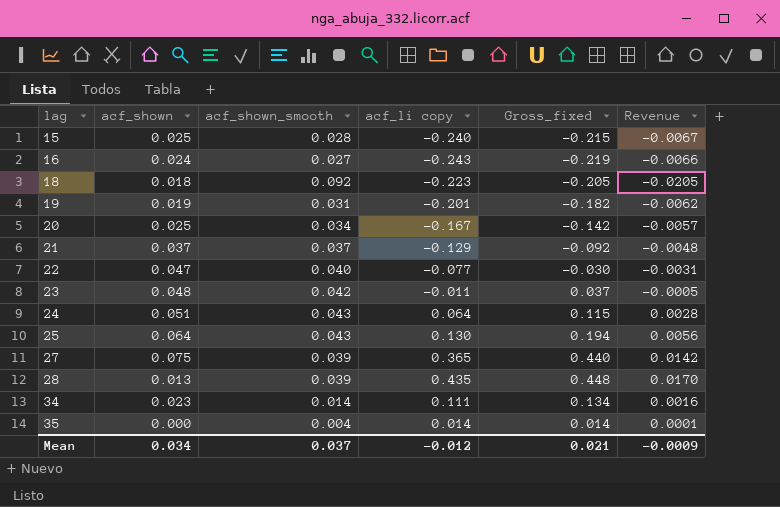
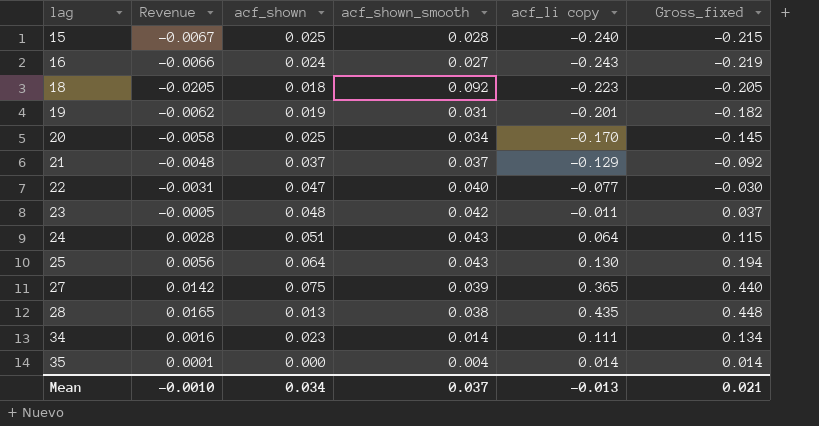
column Revenue | position: 6 -> 2
20 | Revenue: -0.0057 -> -0.0058
20 | acf_li copy: -0.167 -> -0.170
20 | Gross_fixed: -0.142 -> -0.145
28 | Revenue: 0.0170 -> 0.0165
28 | acf_shown_smooth: 0.039 -> 0.038
Mean | Revenue: -0.0009 -> -0.0010
Mean | acf_li copy: -0.012 -> -0.013

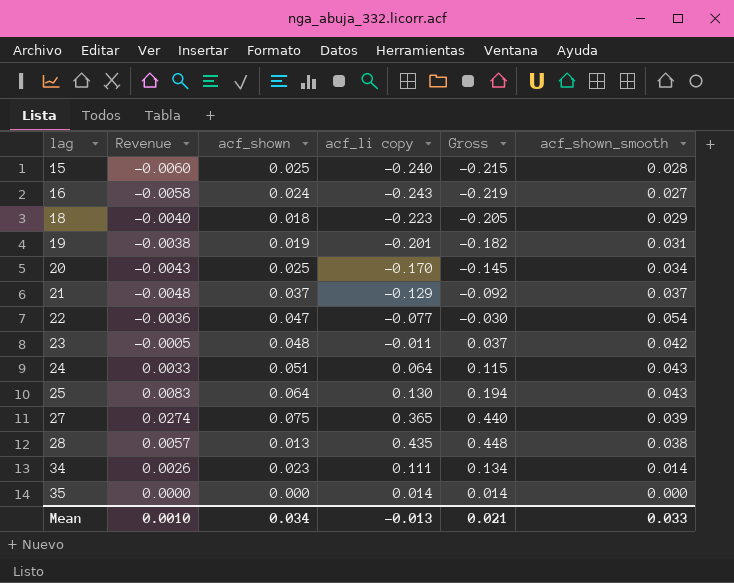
column Revenue | formula: [acf_shown_smooth] * [acf_li copy] -> [acf_shown] * [acf_li copy]
column name: Gross_fixed -> Gross
column acf_shown_smooth | position: 4 -> 6
18 | acf_shown_smooth: 0.092 -> 0.029
22 | acf_shown_smooth: 0.040 -> 0.054
35 | acf_shown_smooth: 0.004 -> 0.000
Mean | Revenue: -0.0010 -> 0.0010
Mean | acf_shown_smooth: 0.037 -> 0.033

